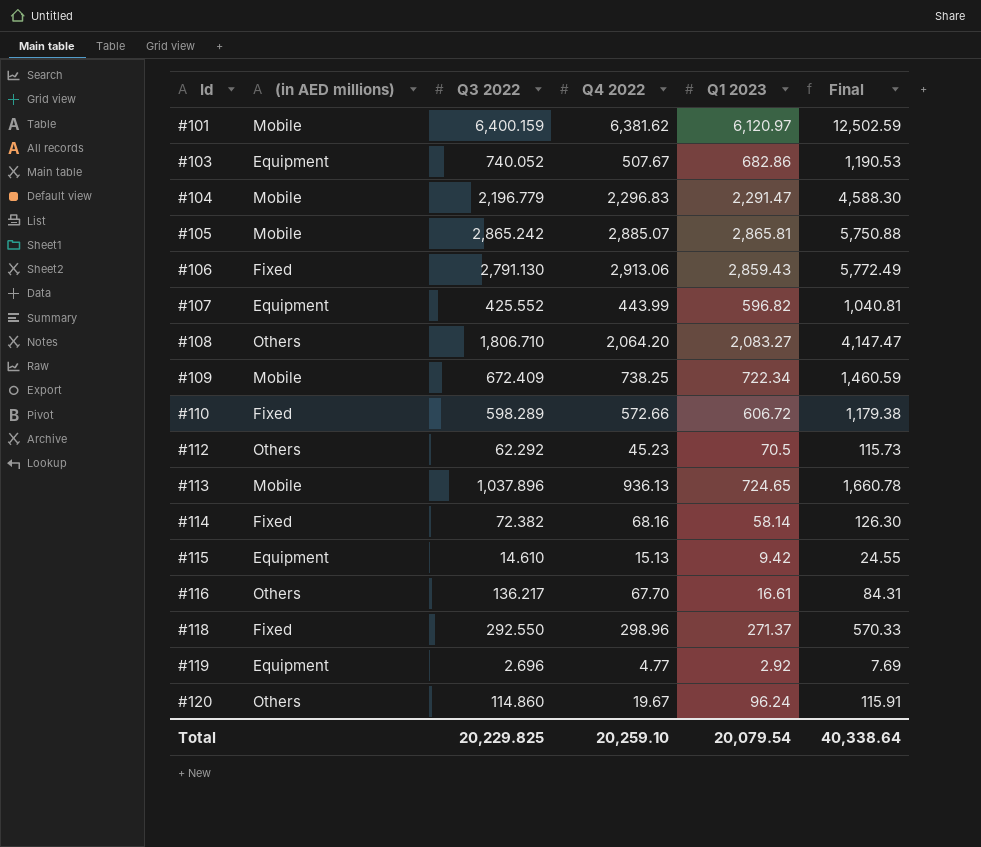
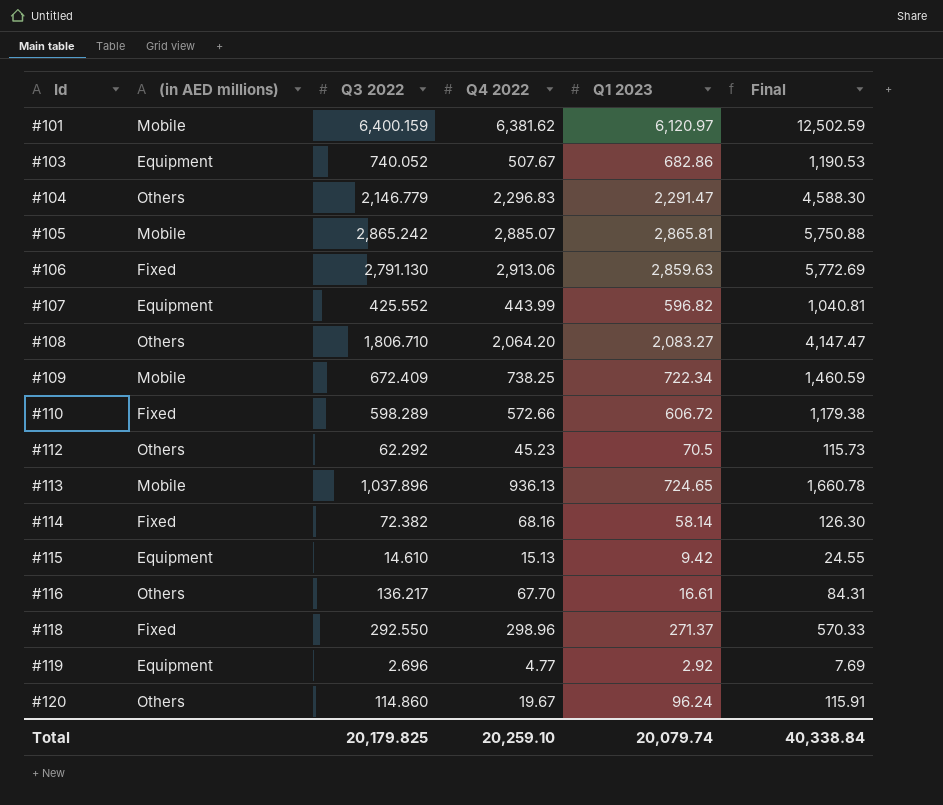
#104 | (in AED millions): Mobile -> Others
#104 | Q3 2022: 2,196.779 -> 2,146.779
#106 | Q1 2023: 2,859.43 -> 2,859.63
#106 | Final: 5,772.49 -> 5,772.69
Total | Q3 2022: 20,229.825 -> 20,179.825
Total | Q1 2023: 20,079.54 -> 20,079.74
Total | Final: 40,338.64 -> 40,338.84

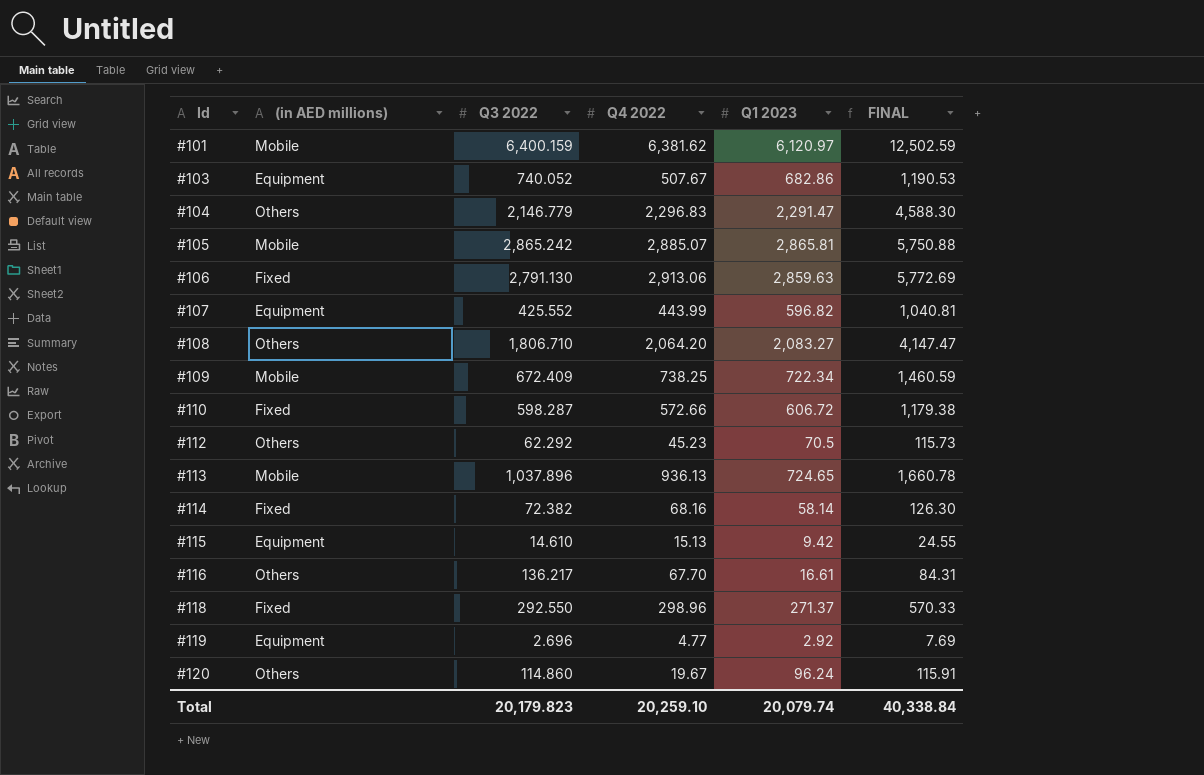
column name: Final -> FINAL
#110 | Q3 2022: 598.289 -> 598.287
Total | Q3 2022: 20,179.825 -> 20,179.823

